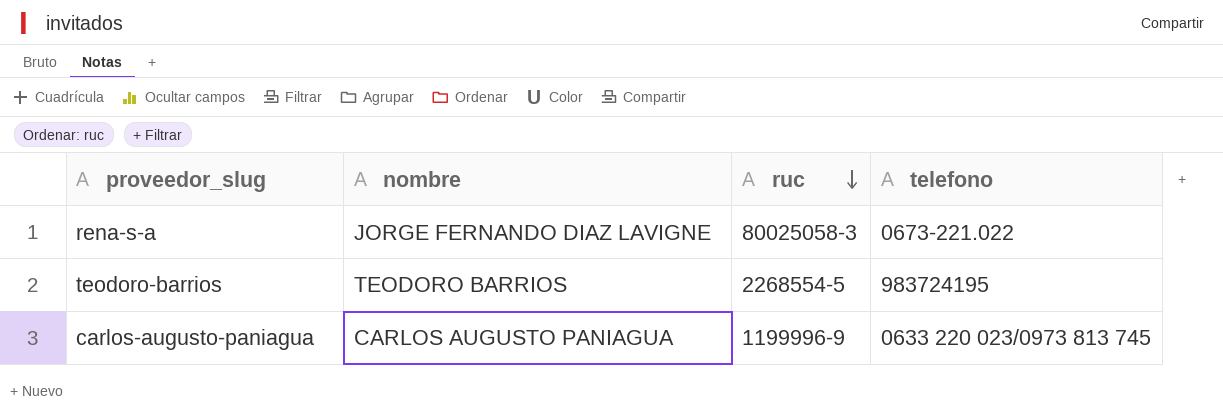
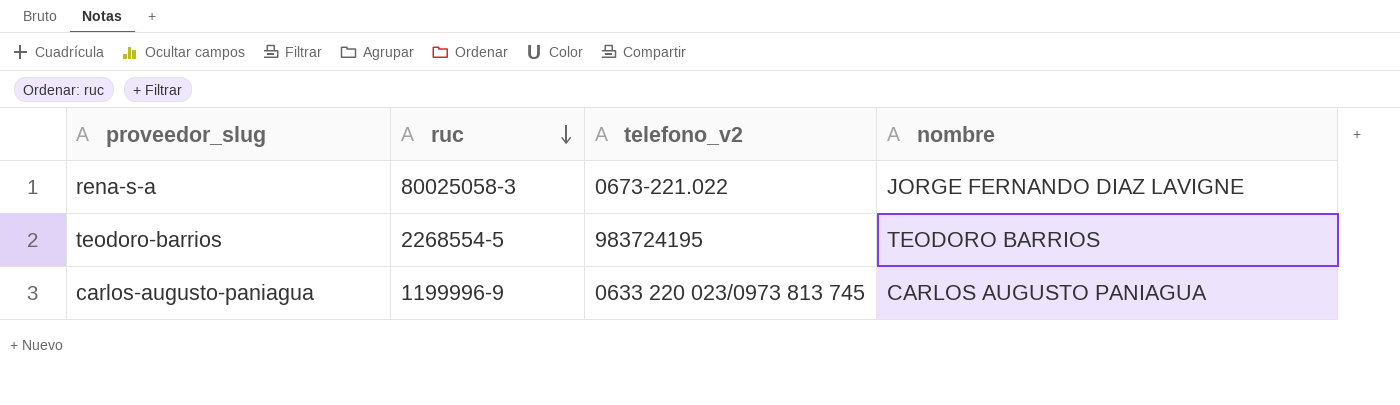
column name: telefono -> telefono_v2
column nombre | position: 2 -> 4

